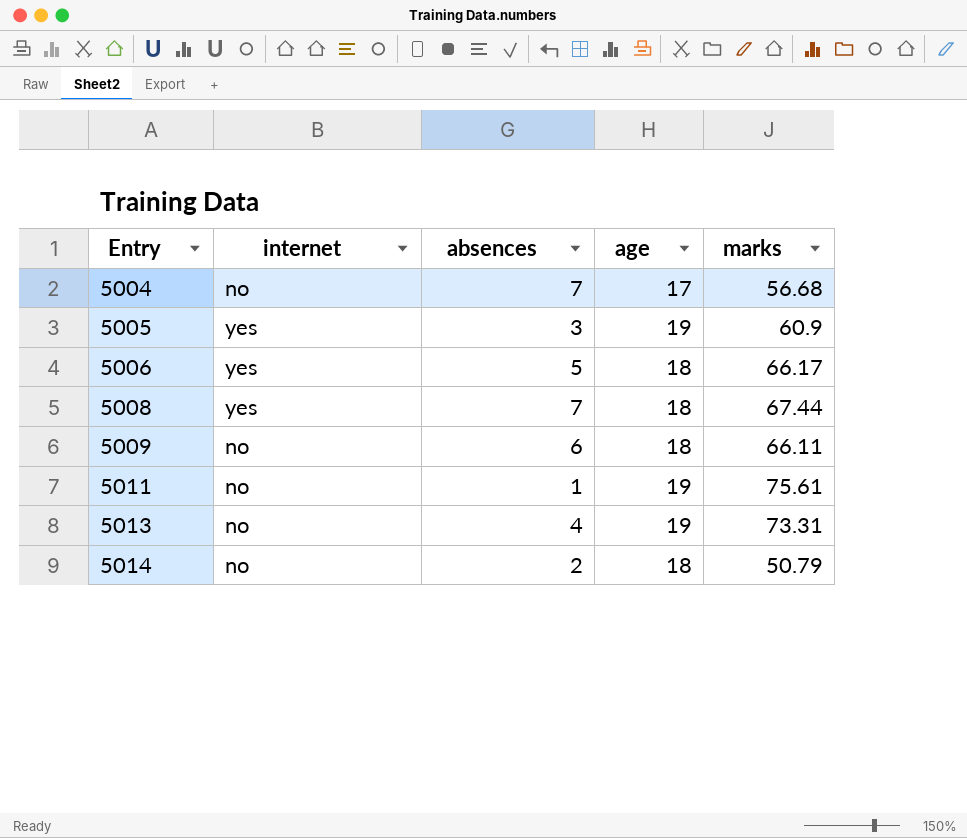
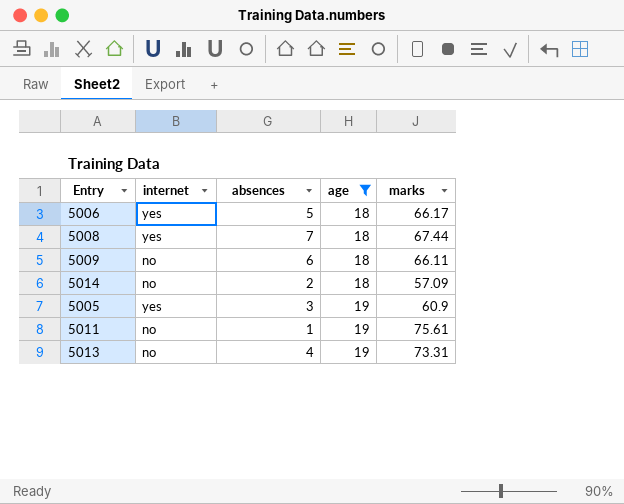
filter: none -> age != 17
row order: Entry ascending -> age ascending
5014 | marks: 50.79 -> 57.09

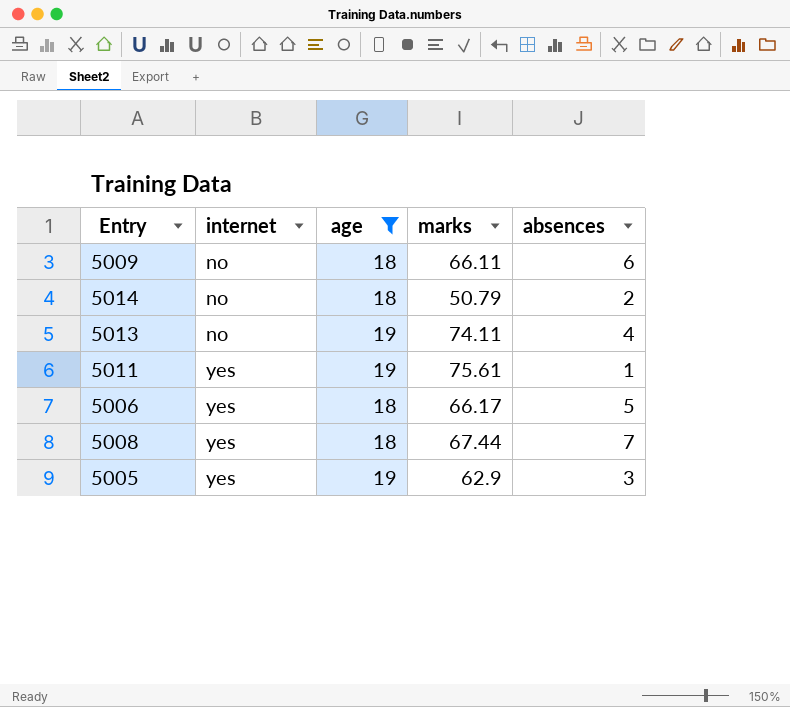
row order: age ascending -> internet ascending
column absences | position: 3 -> 5
5014 | marks: 57.09 -> 50.79
5013 | marks: 73.31 -> 74.11
5011 | internet: no -> yes
5005 | marks: 60.9 -> 62.9

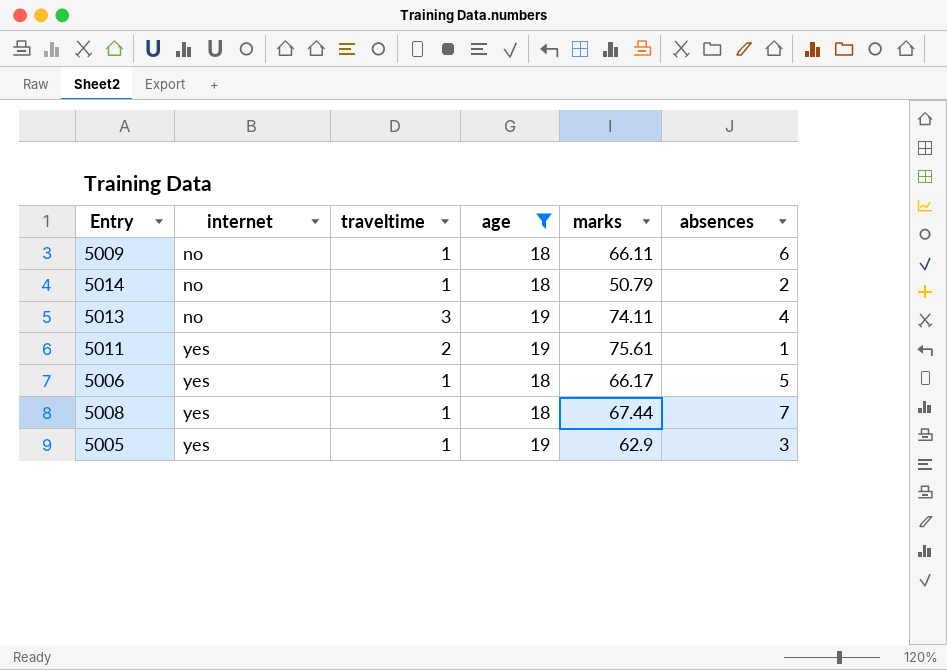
column traveltime | position: none -> 3

